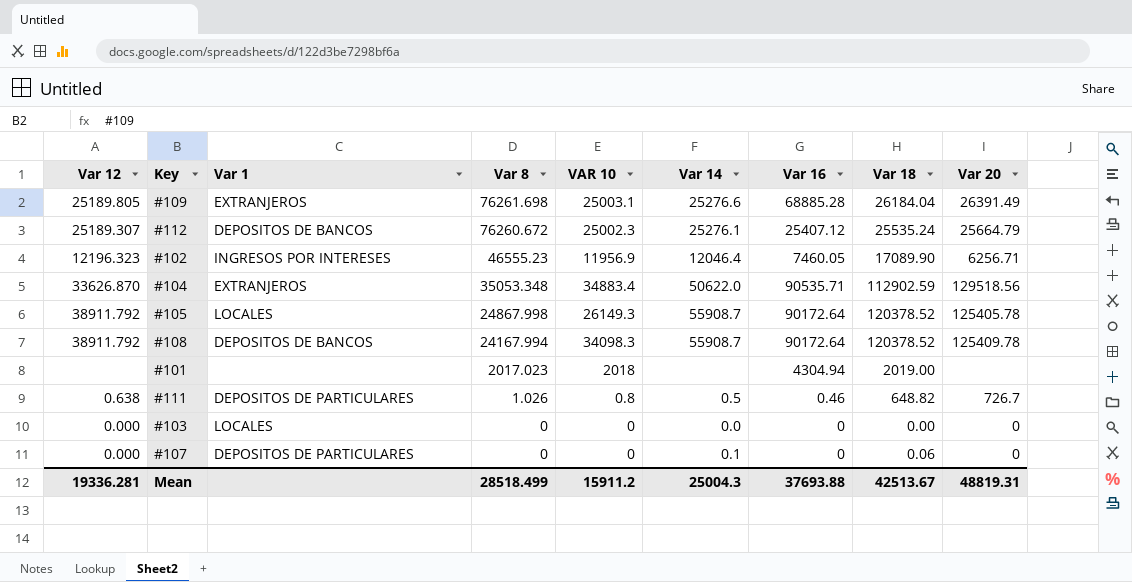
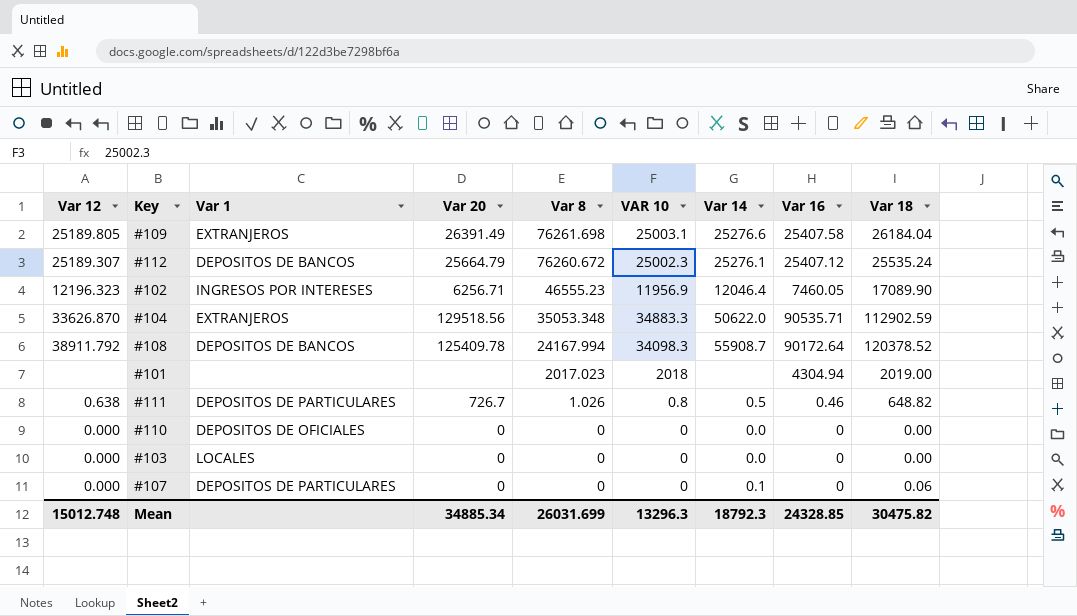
column Var 20 | position: 9 -> 4
row #105: 38911.792 | LOCALES | 24867.998 | 26149.3 | 55908.7 | 90172.64 | 120378.52 | 125405.78 -> none
#109 | Var 16: 68885.28 -> 25407.58
#104 | VAR 10: 34883.4 -> 34883.3
row #110: none -> 0.000 | DEPOSITOS DE OFICIALES | 0 | 0 | 0 | 0.0 | 0 | 0.00
Mean | Var 12: 19336.281 -> 15012.748
Mean | Var 20: 48819.31 -> 34885.34
Mean | Var 8: 28518.499 -> 26031.699
Mean | VAR 10: 15911.2 -> 13296.3
Mean | Var 14: 25004.3 -> 18792.3
Mean | Var 16: 37693.88 -> 24328.85
Mean | Var 18: 42513.67 -> 30475.82

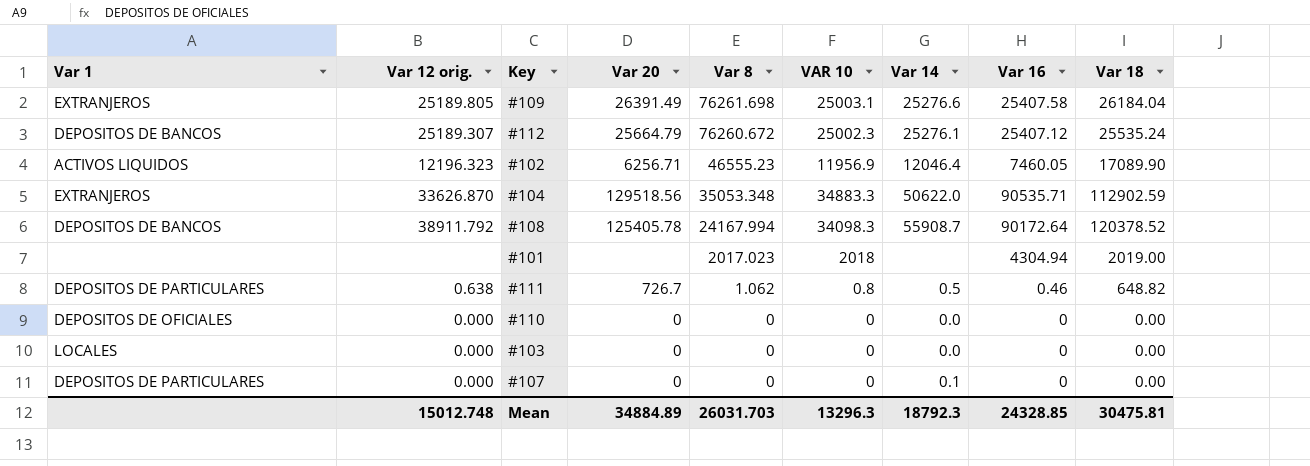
column Var 1 | position: 3 -> 1
column name: Var 12 -> Var 12 orig.
#102 | Var 1: INGRESOS POR INTERESES -> ACTIVOS LIQUIDOS
#108 | Var 20: 125409.78 -> 125405.78
#111 | Var 8: 1.026 -> 1.062
#107 | Var 18: 0.06 -> 0.00
Mean | Var 20: 34885.34 -> 34884.89
Mean | Var 8: 26031.699 -> 26031.703
Mean | Var 18: 30475.82 -> 30475.81

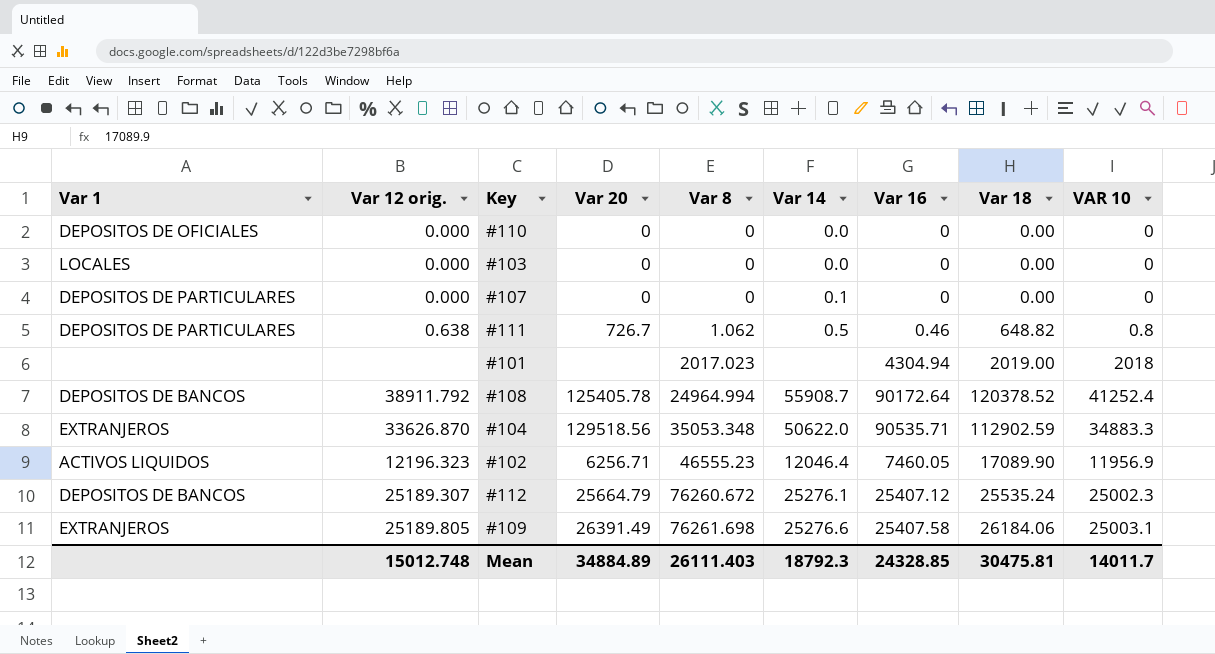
row order: Var 8 descending -> Var 8 ascending
column VAR 10 | position: 6 -> 9
#108 | Var 8: 24167.994 -> 24964.994
#108 | VAR 10: 34098.3 -> 41252.4
#109 | Var 18: 26184.04 -> 26184.06
Mean | Var 8: 26031.703 -> 26111.403
Mean | VAR 10: 13296.3 -> 14011.7

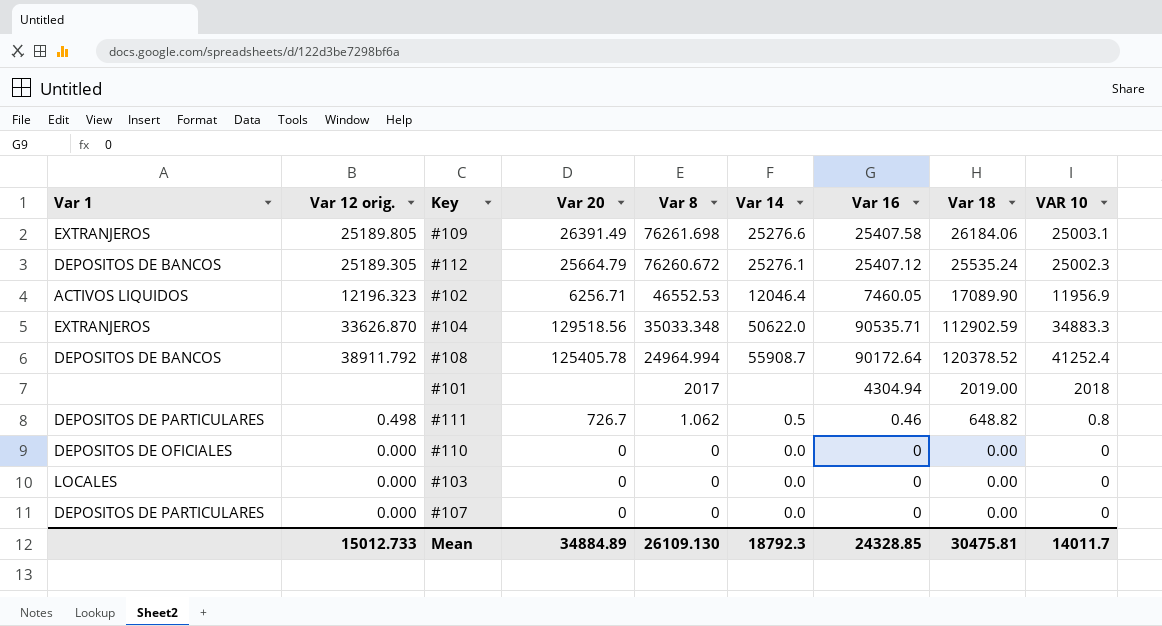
row order: Var 8 ascending -> Var 8 descending
#112 | Var 12 orig.: 25189.307 -> 25189.305
#102 | Var 8: 46555.23 -> 46552.53
#104 | Var 8: 35053.348 -> 35033.348
#101 | Var 8: 2017.023 -> 2017
#111 | Var 12 orig.: 0.638 -> 0.498
#107 | Var 14: 0.1 -> 0.0
Mean | Var 12 orig.: 15012.748 -> 15012.733
Mean | Var 8: 26111.403 -> 26109.130

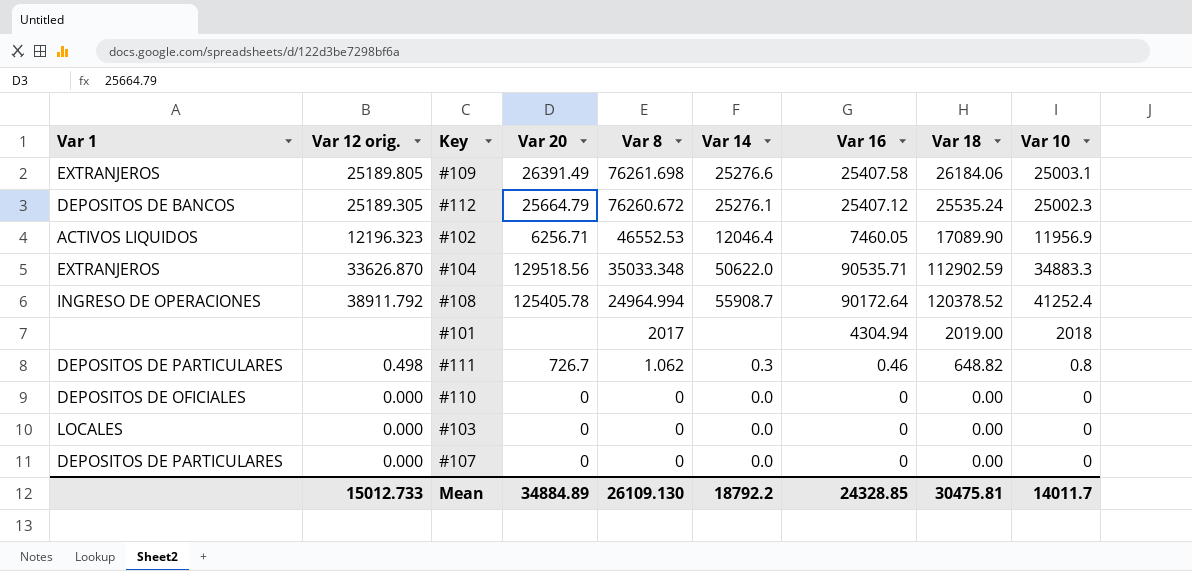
column name: VAR 10 -> Var 10
#108 | Var 1: DEPOSITOS DE BANCOS -> INGRESO DE OPERACIONES
#111 | Var 14: 0.5 -> 0.3
Mean | Var 14: 18792.3 -> 18792.2

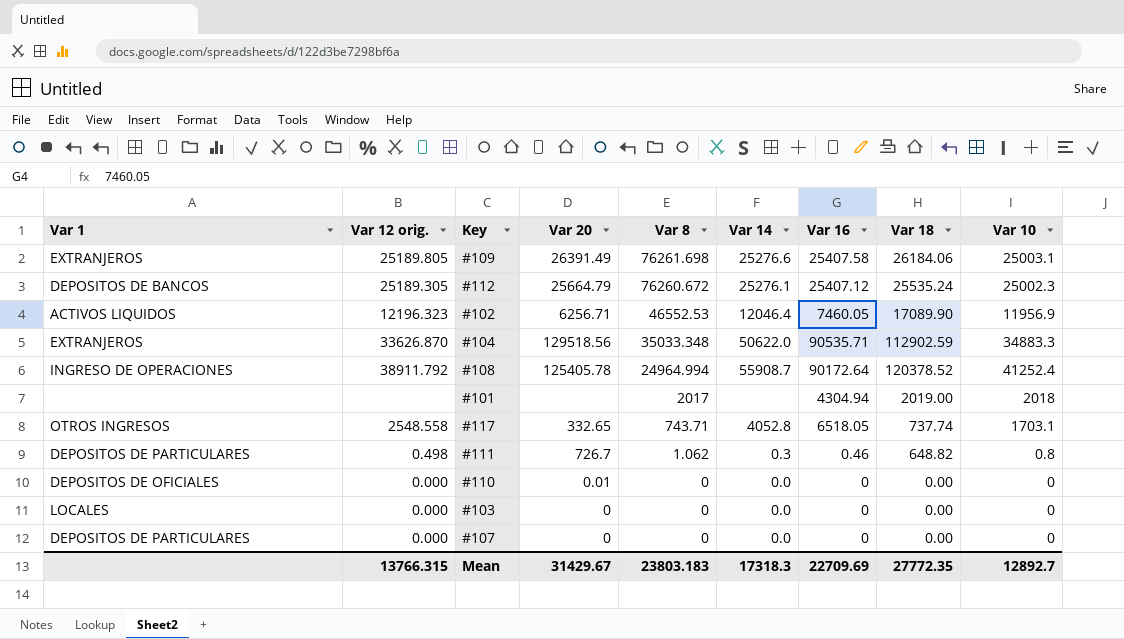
row #117: none -> OTROS INGRESOS | 2548.558 | 332.65 | 743.71 | 4052.8 | 6518.05 | 737.74 | 1703.1
#110 | Var 20: 0 -> 0.01
Mean | Var 12 orig.: 15012.733 -> 13766.315
Mean | Var 20: 34884.89 -> 31429.67
Mean | Var 8: 26109.130 -> 23803.183
Mean | Var 14: 18792.2 -> 17318.3
Mean | Var 16: 24328.85 -> 22709.69
Mean | Var 18: 30475.81 -> 27772.35
Mean | Var 10: 14011.7 -> 12892.7

